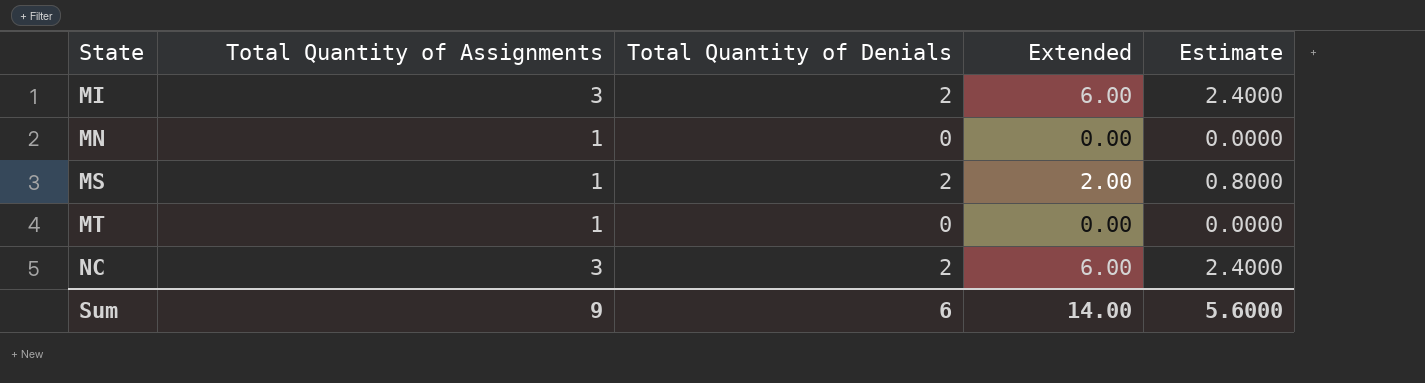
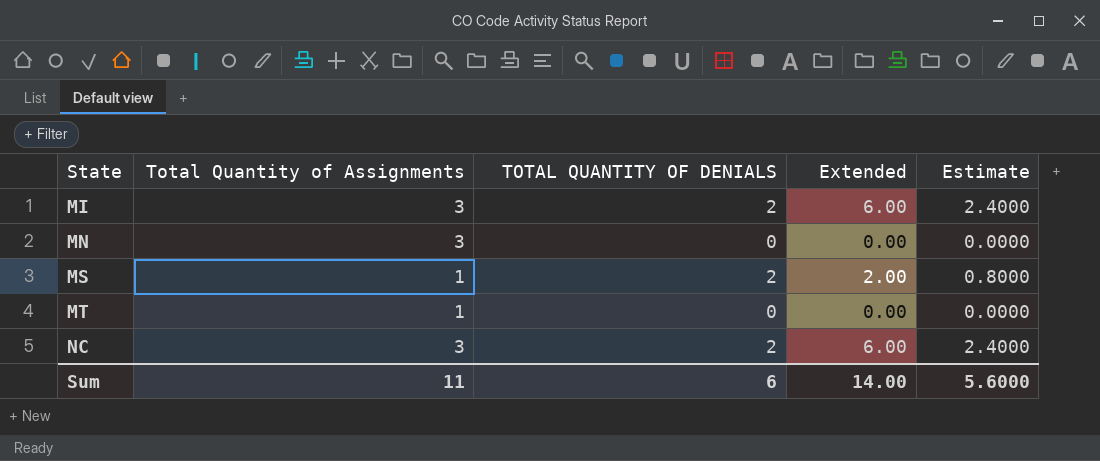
column name: Total Quantity of Denials -> TOTAL QUANTITY OF DENIALS
MN | Total Quantity of Assignments: 1 -> 3
Sum | Total Quantity of Assignments: 9 -> 11

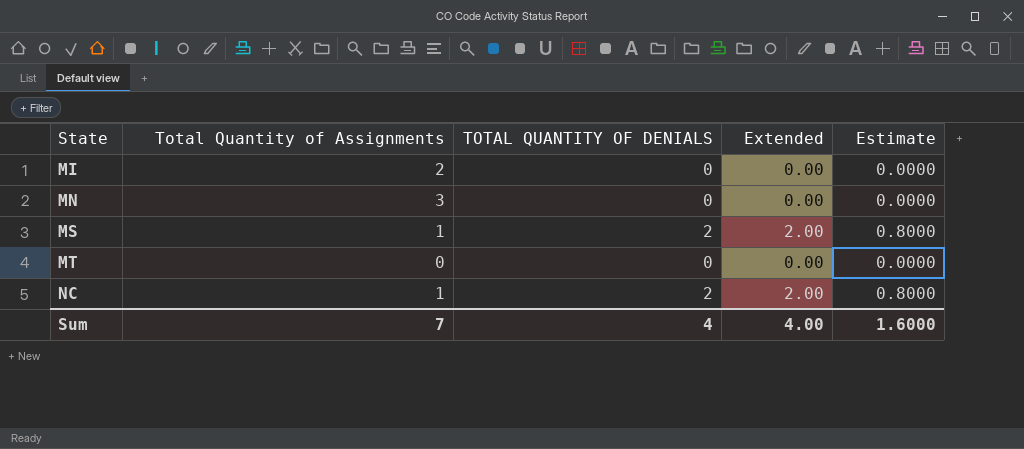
MI | Total Quantity of Assignments: 3 -> 2
MI | TOTAL QUANTITY OF DENIALS: 2 -> 0
MI | Extended: 6.00 -> 0.00
MI | Estimate: 2.4000 -> 0.0000
MT | Total Quantity of Assignments: 1 -> 0
NC | Total Quantity of Assignments: 3 -> 1
NC | Extended: 6.00 -> 2.00
NC | Estimate: 2.4000 -> 0.8000
Sum | Total Quantity of Assignments: 11 -> 7
Sum | TOTAL QUANTITY OF DENIALS: 6 -> 4
Sum | Extended: 14.00 -> 4.00
Sum | Estimate: 5.6000 -> 1.6000

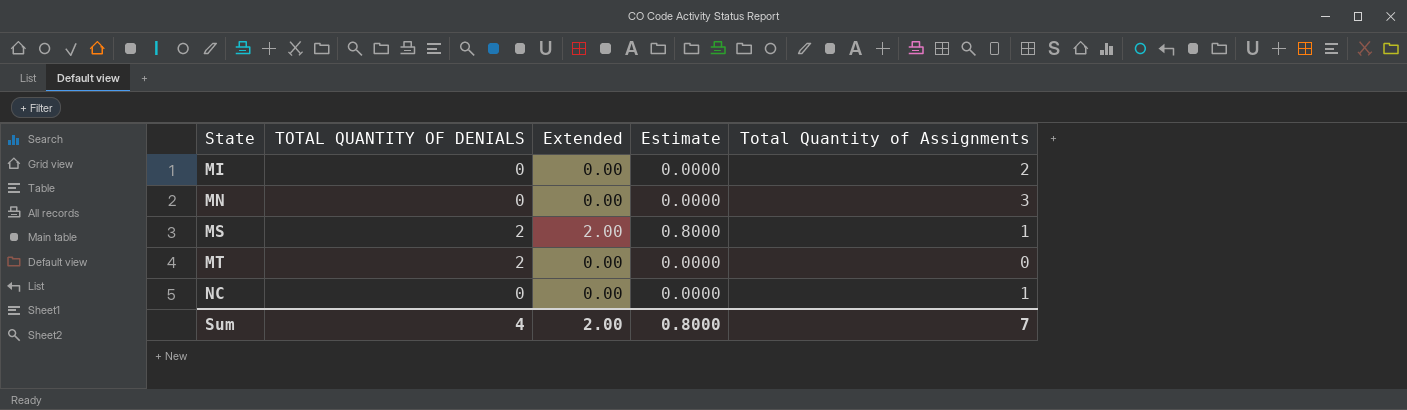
column Total Quantity of Assignments | position: 2 -> 5
MT | TOTAL QUANTITY OF DENIALS: 0 -> 2
NC | TOTAL QUANTITY OF DENIALS: 2 -> 0
NC | Extended: 2.00 -> 0.00
NC | Estimate: 0.8000 -> 0.0000
Sum | Extended: 4.00 -> 2.00
Sum | Estimate: 1.6000 -> 0.8000

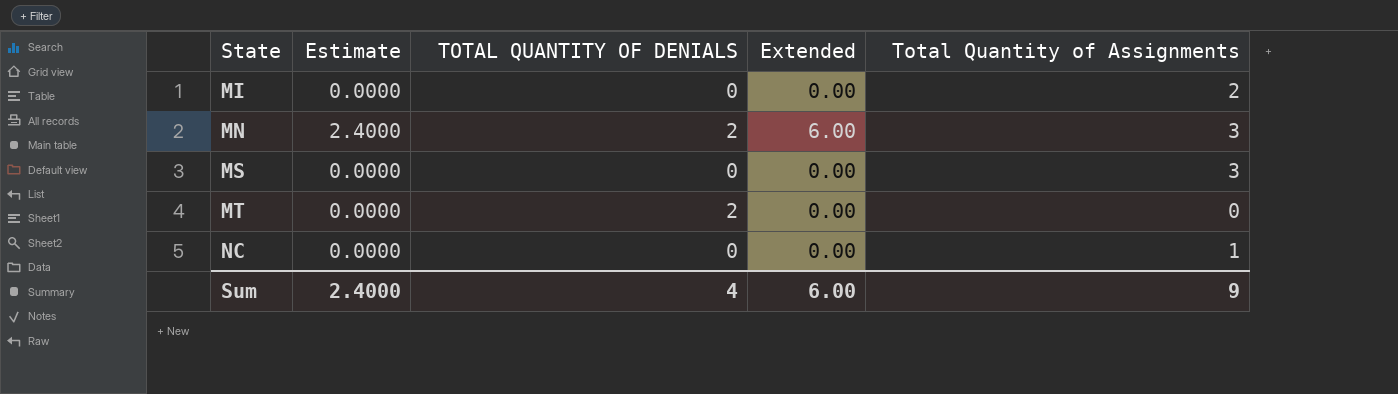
column Estimate | position: 4 -> 2
MN | Estimate: 0.0000 -> 2.4000
MN | TOTAL QUANTITY OF DENIALS: 0 -> 2
MN | Extended: 0.00 -> 6.00
MS | Estimate: 0.8000 -> 0.0000
MS | TOTAL QUANTITY OF DENIALS: 2 -> 0
MS | Extended: 2.00 -> 0.00
MS | Total Quantity of Assignments: 1 -> 3
Sum | Estimate: 0.8000 -> 2.4000
Sum | Extended: 2.00 -> 6.00
Sum | Total Quantity of Assignments: 7 -> 9

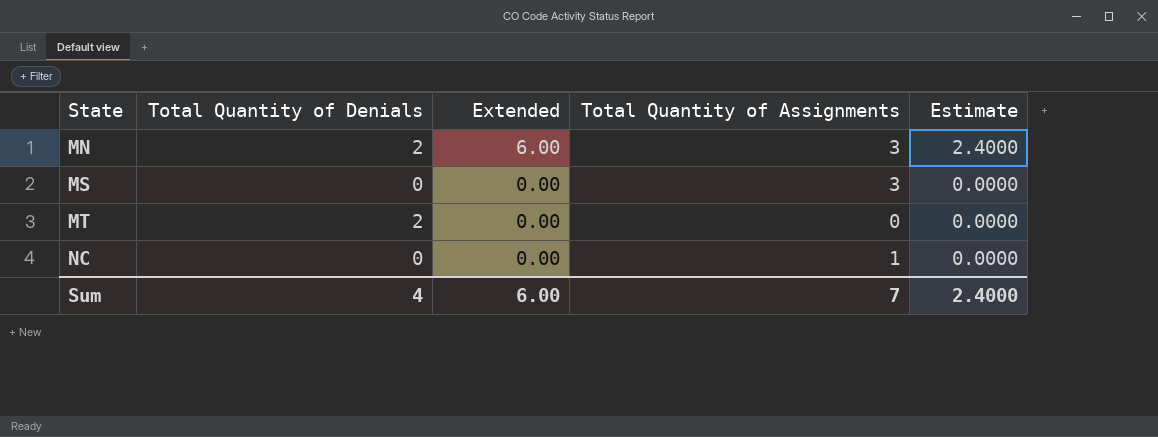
column name: TOTAL QUANTITY OF DENIALS -> Total Quantity of Denials
column Estimate | position: 2 -> 5
row MI: 0.0000 | 0 | 0.00 | 2 -> none
Sum | Total Quantity of Assignments: 9 -> 7

